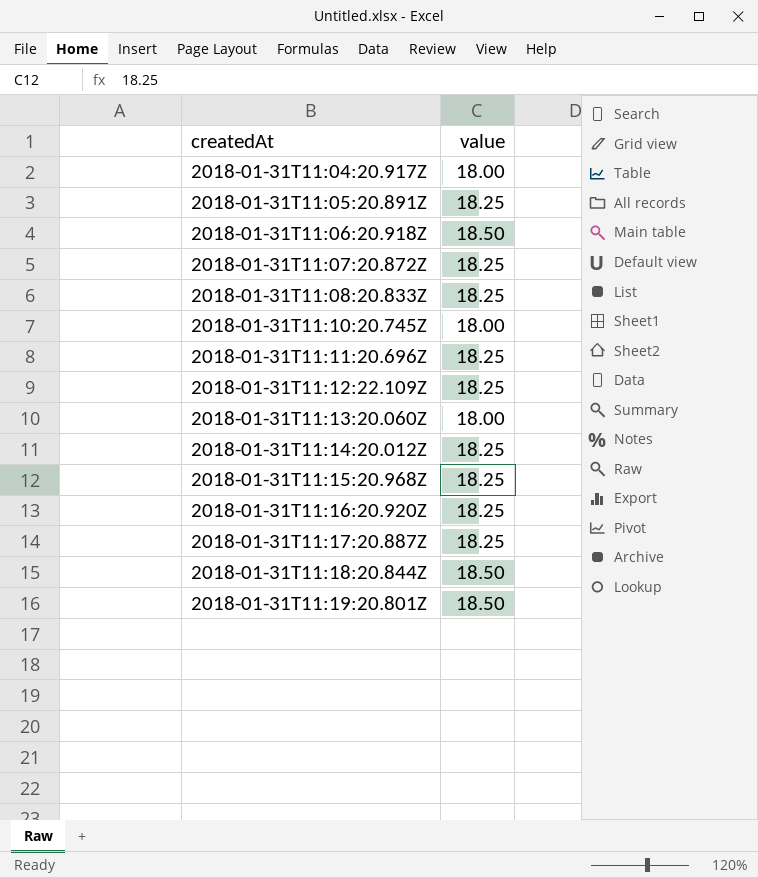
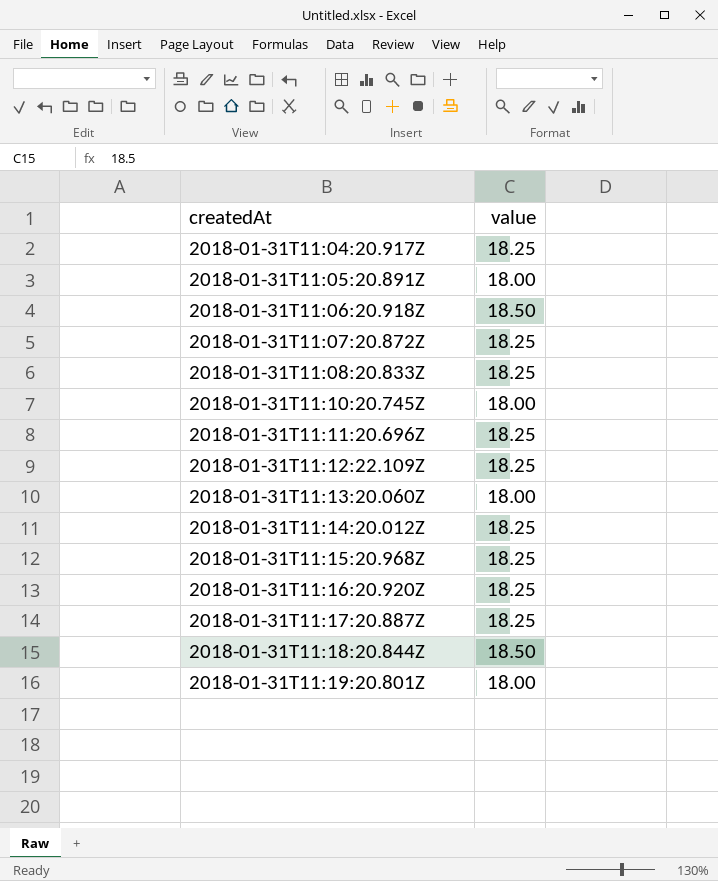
2018-01-31T11:04:20.917Z | value: 18.00 -> 18.25
2018-01-31T11:05:20.891Z | value: 18.25 -> 18.00
2018-01-31T11:19:20.801Z | value: 18.50 -> 18.00

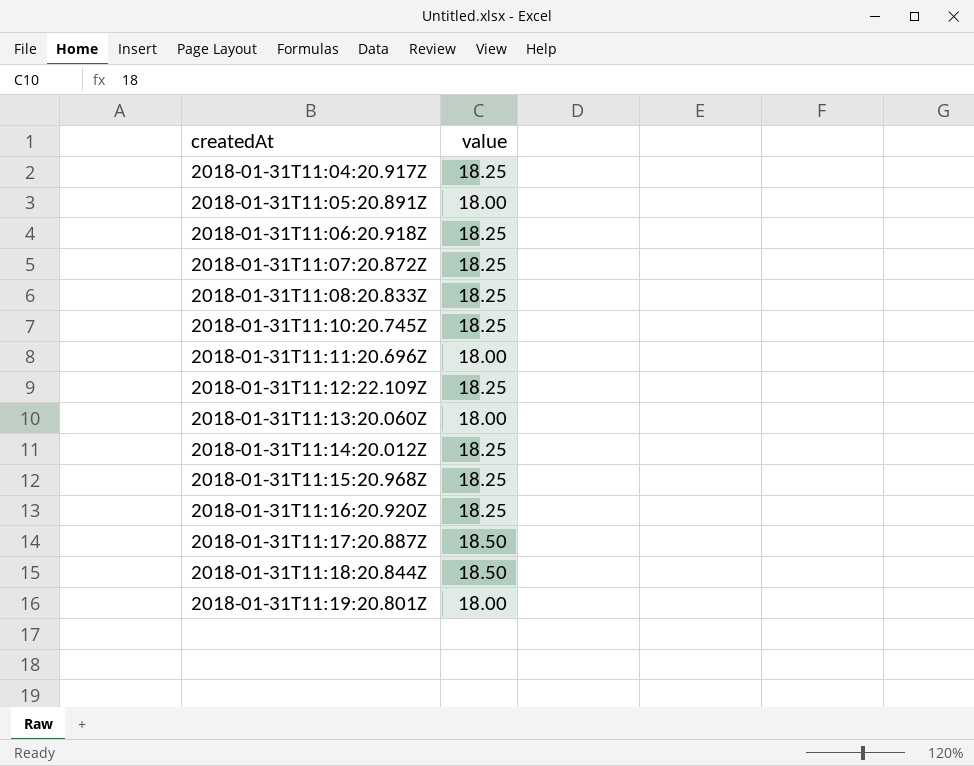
2018-01-31T11:06:20.918Z | value: 18.50 -> 18.25
2018-01-31T11:10:20.745Z | value: 18.00 -> 18.25
2018-01-31T11:11:20.696Z | value: 18.25 -> 18.00
2018-01-31T11:17:20.887Z | value: 18.25 -> 18.50

